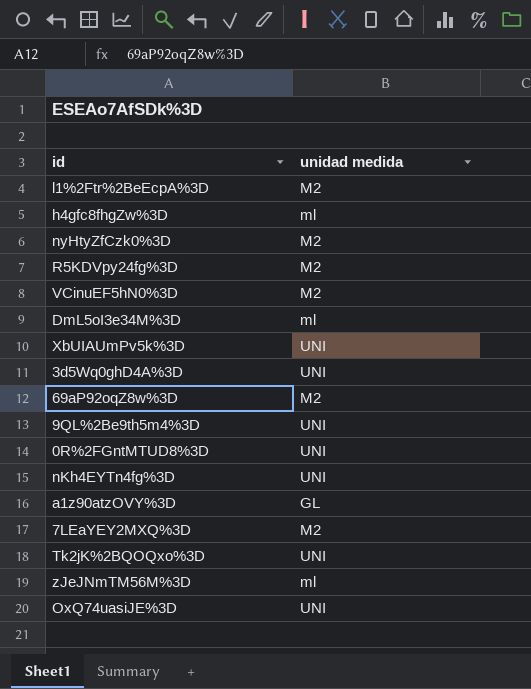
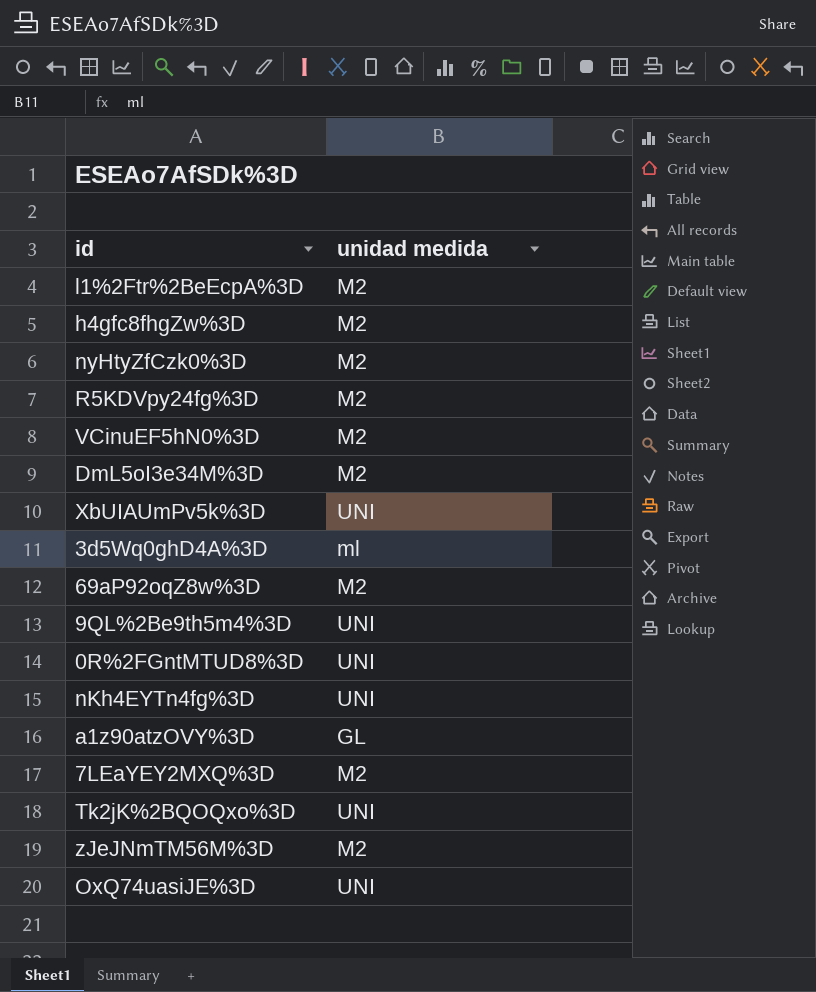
h4gfc8fhgZw%3D | unidad medida: ml -> M2
DmL5oI3e34M%3D | unidad medida: ml -> M2
3d5Wq0ghD4A%3D | unidad medida: UNI -> ml
zJeJNmTM56M%3D | unidad medida: ml -> M2

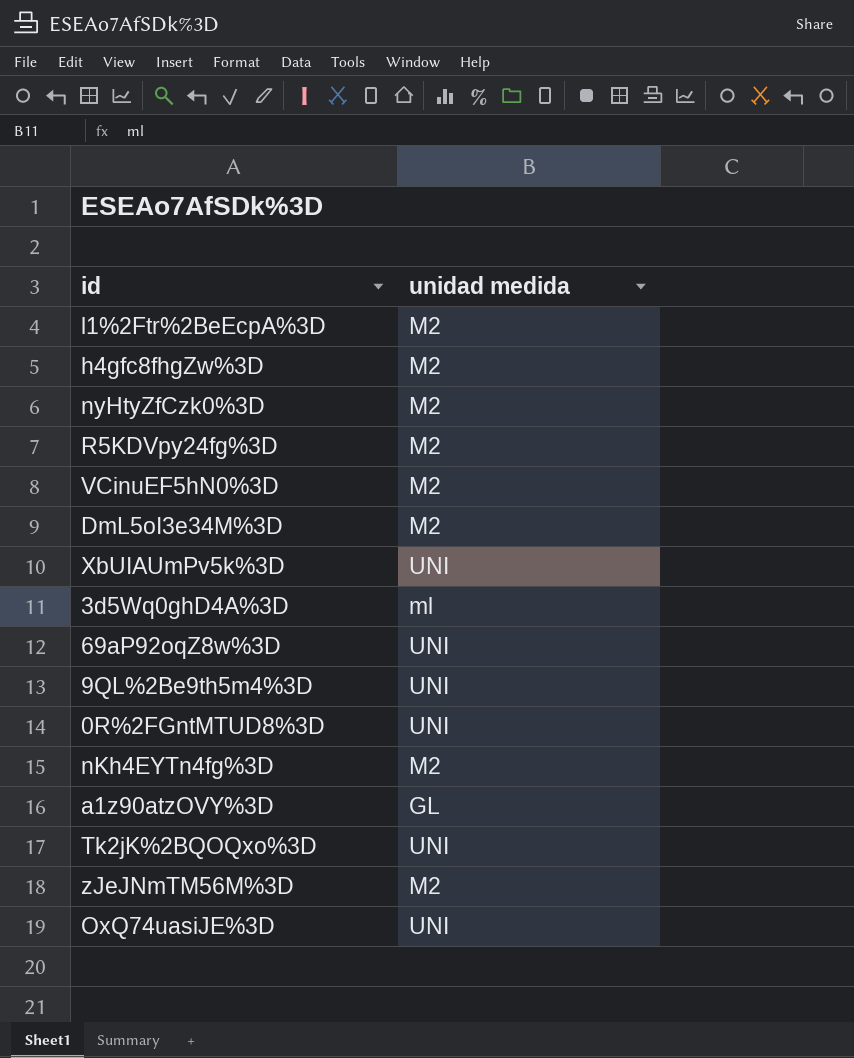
row 7LEaYEY2MXQ%3D: M2 -> none
69aP92oqZ8w%3D | unidad medida: M2 -> UNI
nKh4EYTn4fg%3D | unidad medida: UNI -> M2

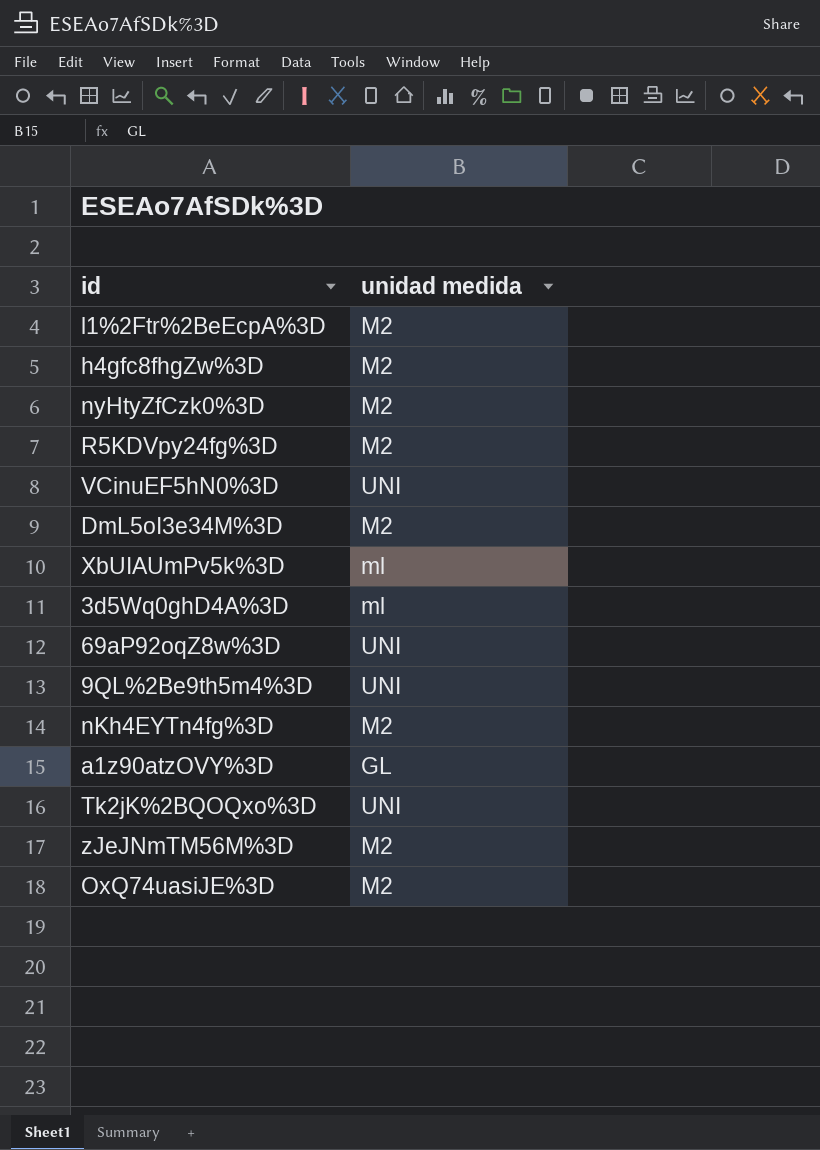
row 0R%2FGntMTUD8%3D: UNI -> none
VCinuEF5hN0%3D | unidad medida: M2 -> UNI
XbUIAUmPv5k%3D | unidad medida: UNI -> ml
OxQ74uasiJE%3D | unidad medida: UNI -> M2

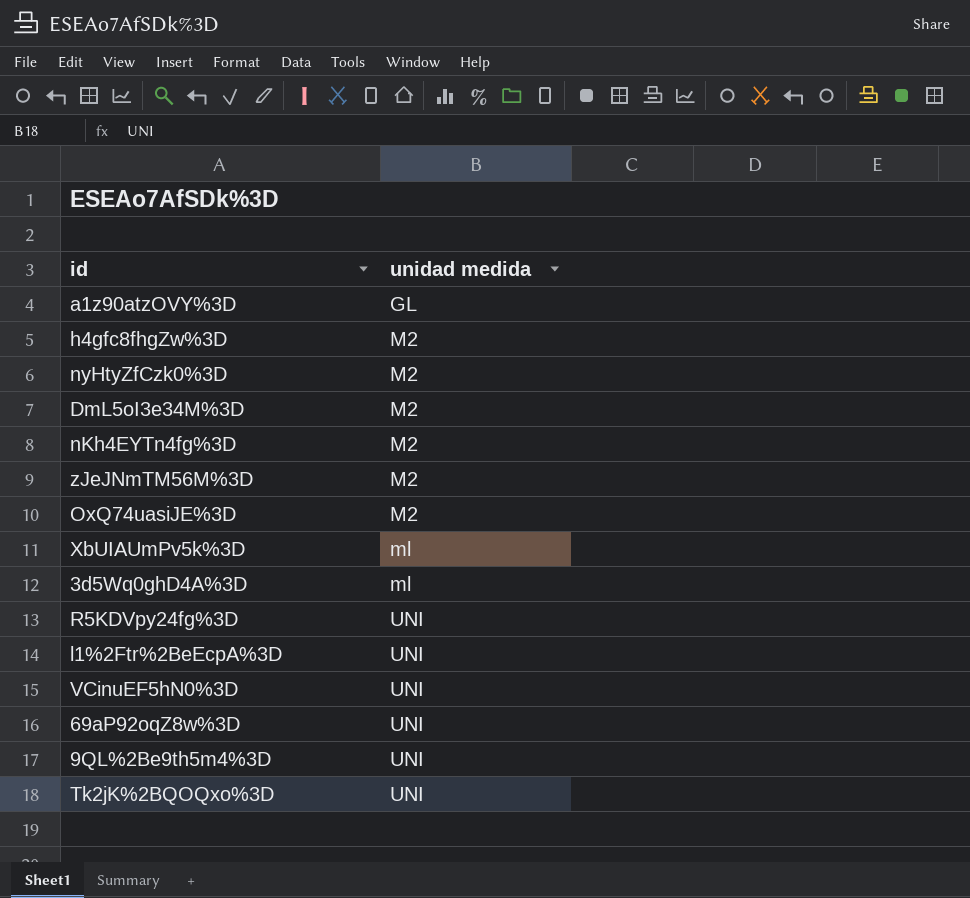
row order: none -> unidad medida ascending
R5KDVpy24fg%3D | unidad medida: M2 -> UNI
l1%2Ftr%2BeEcpA%3D | unidad medida: M2 -> UNI

